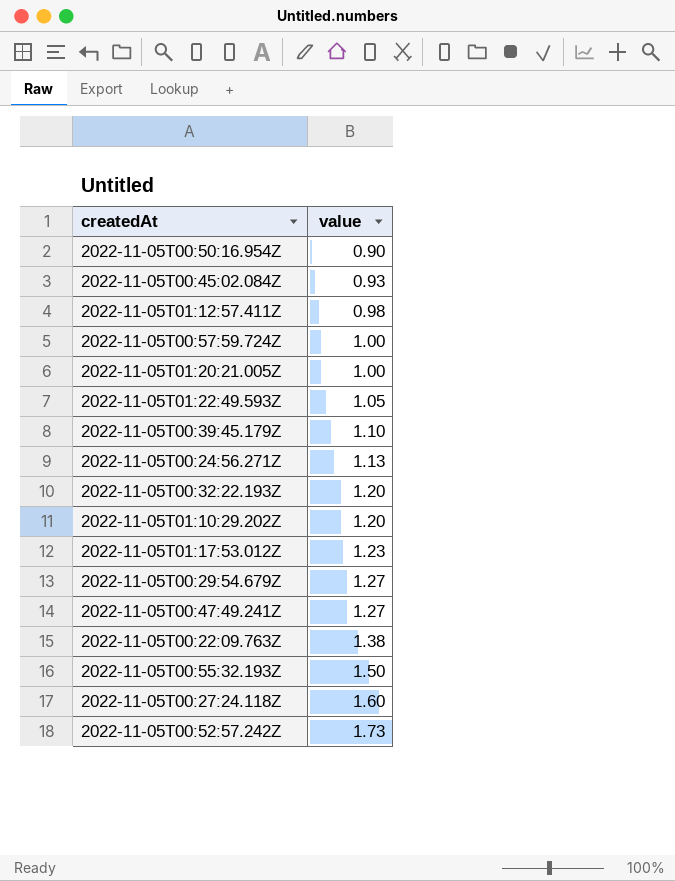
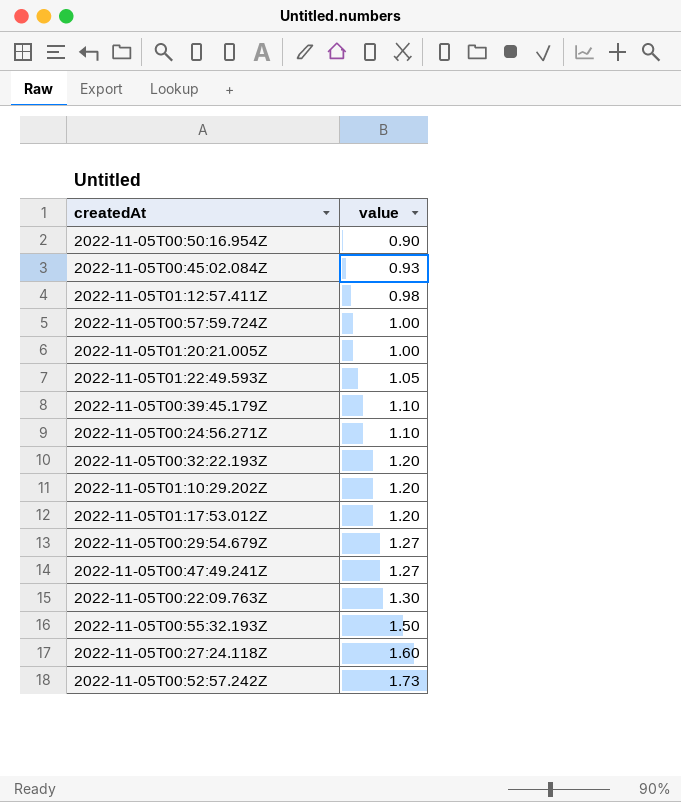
2022-11-05T00:24:56.271Z | value: 1.13 -> 1.10
2022-11-05T01:17:53.012Z | value: 1.23 -> 1.20
2022-11-05T00:22:09.763Z | value: 1.38 -> 1.30

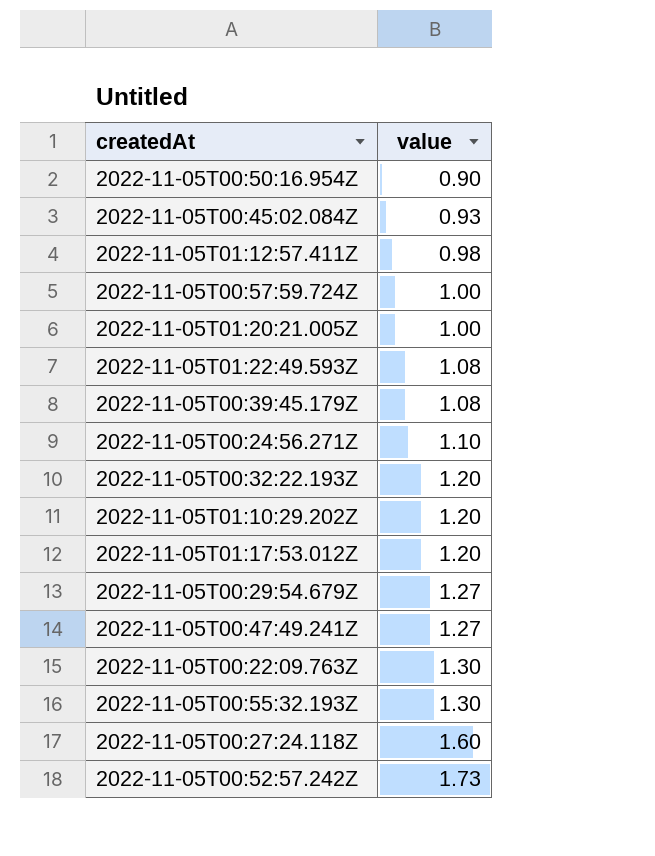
2022-11-05T01:22:49.593Z | value: 1.05 -> 1.08
2022-11-05T00:39:45.179Z | value: 1.10 -> 1.08
2022-11-05T00:55:32.193Z | value: 1.50 -> 1.30

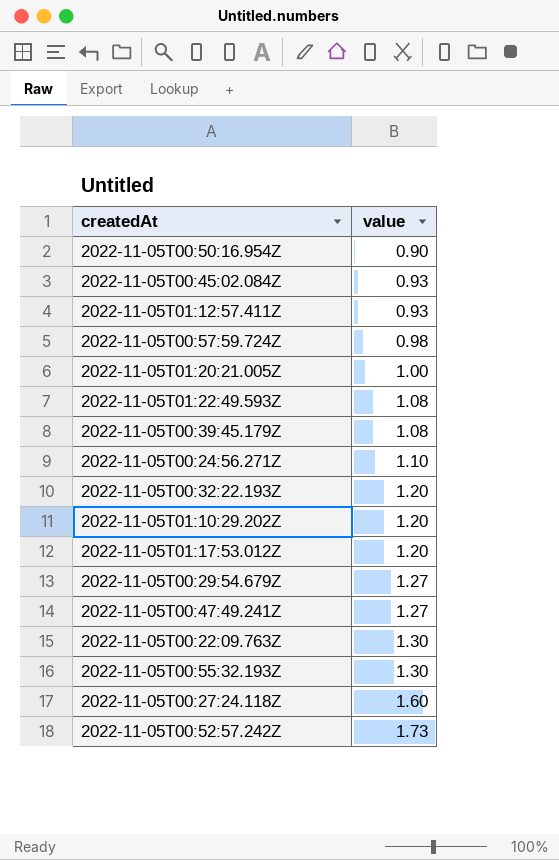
2022-11-05T01:12:57.411Z | value: 0.98 -> 0.93
2022-11-05T00:57:59.724Z | value: 1.00 -> 0.98

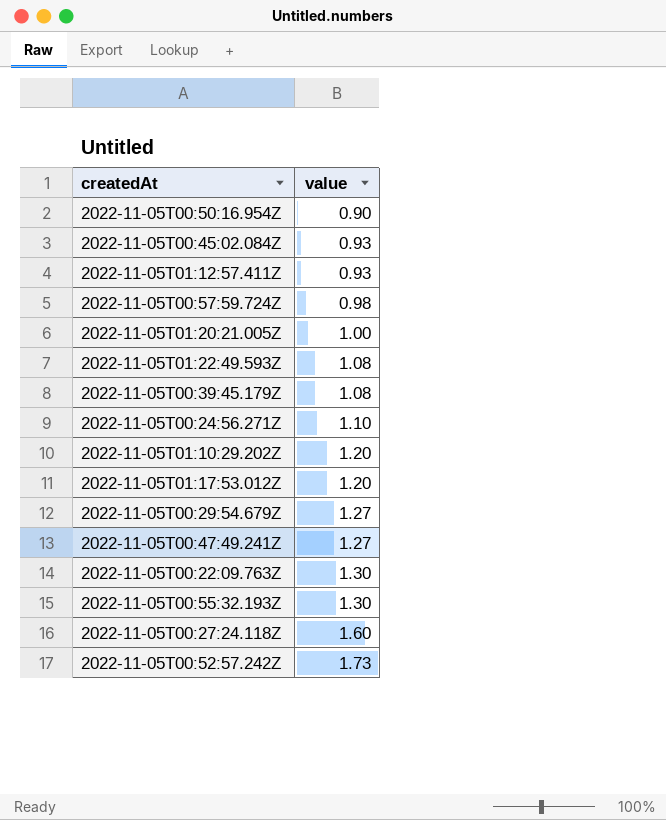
row 2022-11-05T00:32:22.193Z: 1.20 -> none

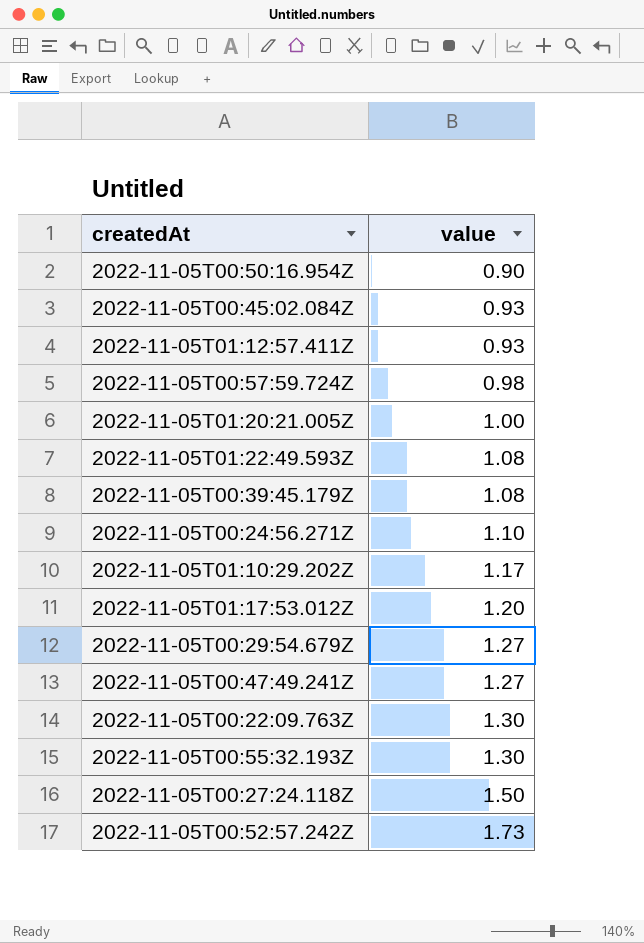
2022-11-05T01:10:29.202Z | value: 1.20 -> 1.17
2022-11-05T00:27:24.118Z | value: 1.60 -> 1.50

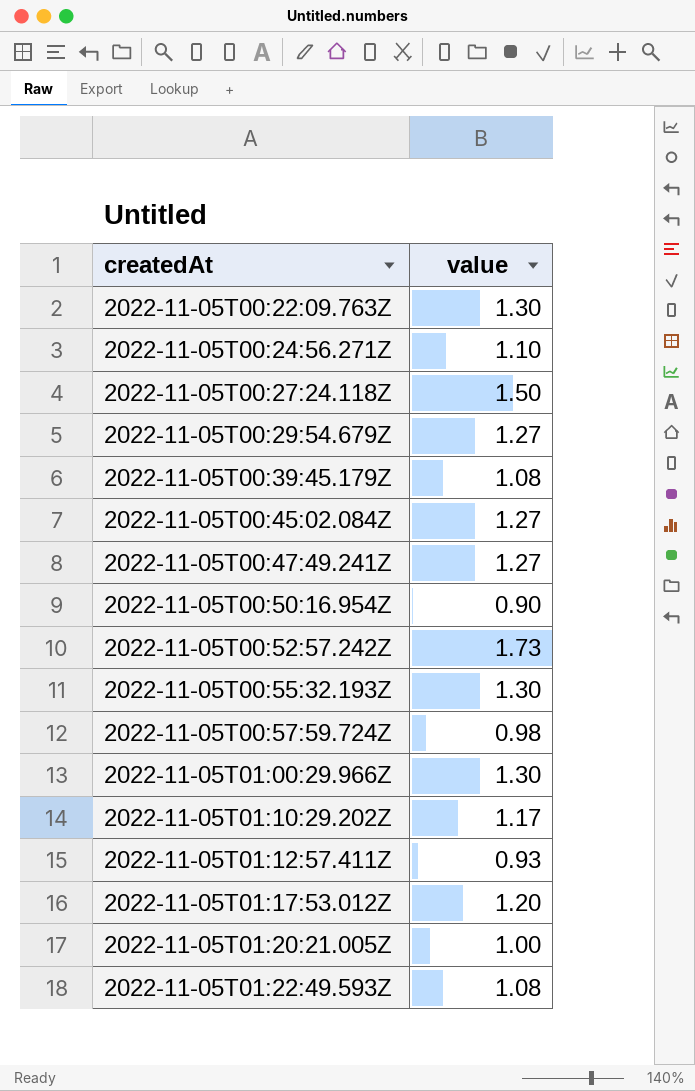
row order: value ascending -> createdAt ascending
2022-11-05T00:45:02.084Z | value: 0.93 -> 1.27
row 2022-11-05T01:00:29.966Z: none -> 1.30

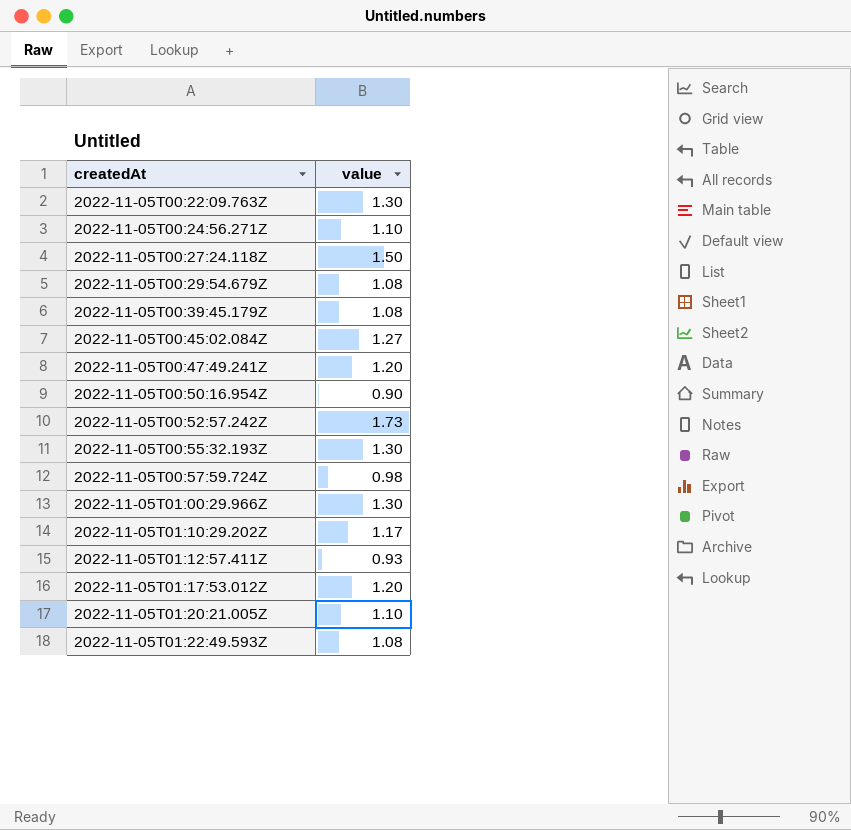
2022-11-05T00:29:54.679Z | value: 1.27 -> 1.08
2022-11-05T00:47:49.241Z | value: 1.27 -> 1.20
2022-11-05T01:20:21.005Z | value: 1.00 -> 1.10

